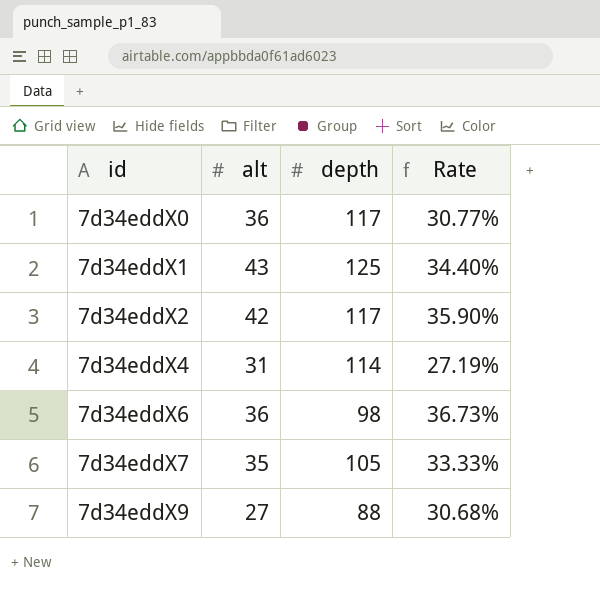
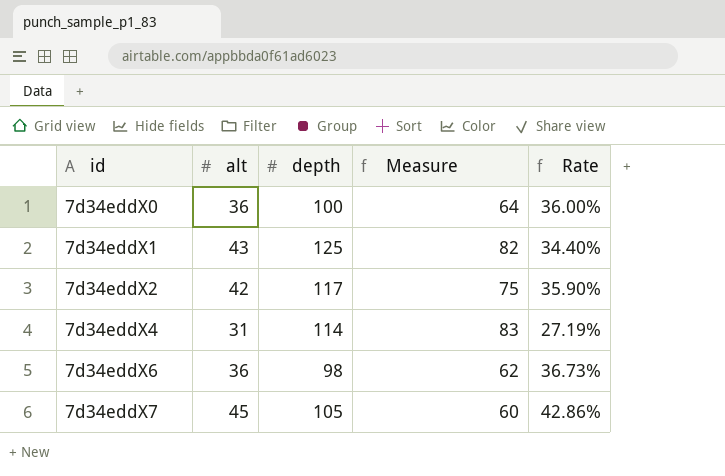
column Measure | formula: none -> [depth] - [alt]
row 7d34eddX9: 27 | 88 | 30.68% -> none
7d34eddX0 | depth: 117 -> 100
7d34eddX0 | Rate: 30.77% -> 36.00%
7d34eddX7 | alt: 35 -> 45
7d34eddX7 | Rate: 33.33% -> 42.86%

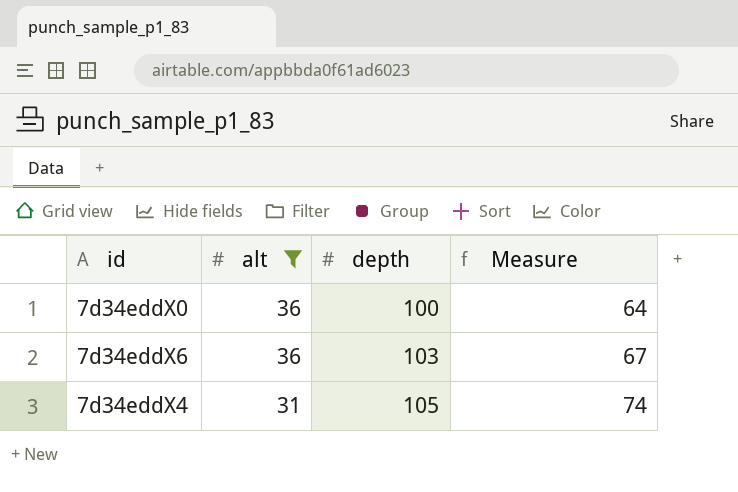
filter: none -> alt <= 36
row order: id ascending -> alt descending
column Rate | formula: [alt] / [depth] -> none
7d34eddX6 | depth: 98 -> 103
7d34eddX6 | Measure: 62 -> 67
7d34eddX4 | depth: 114 -> 105
7d34eddX4 | Measure: 83 -> 74

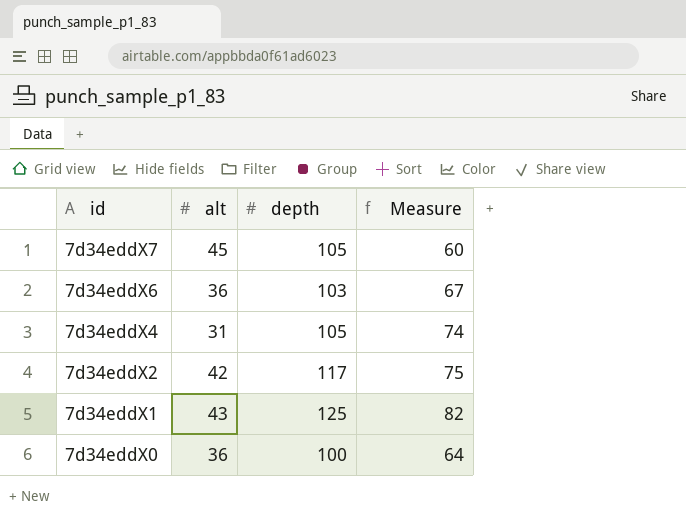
filter: alt <= 36 -> none
row order: alt descending -> id descending

